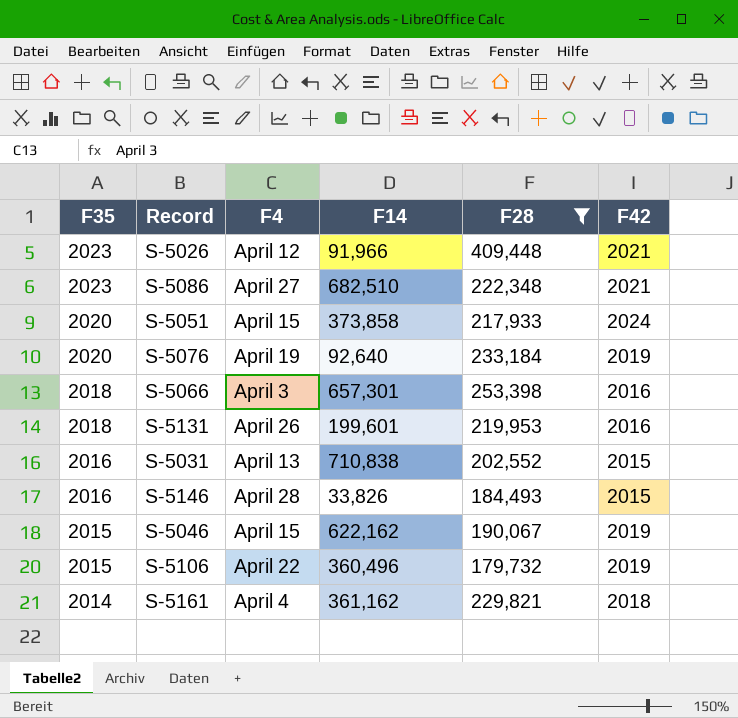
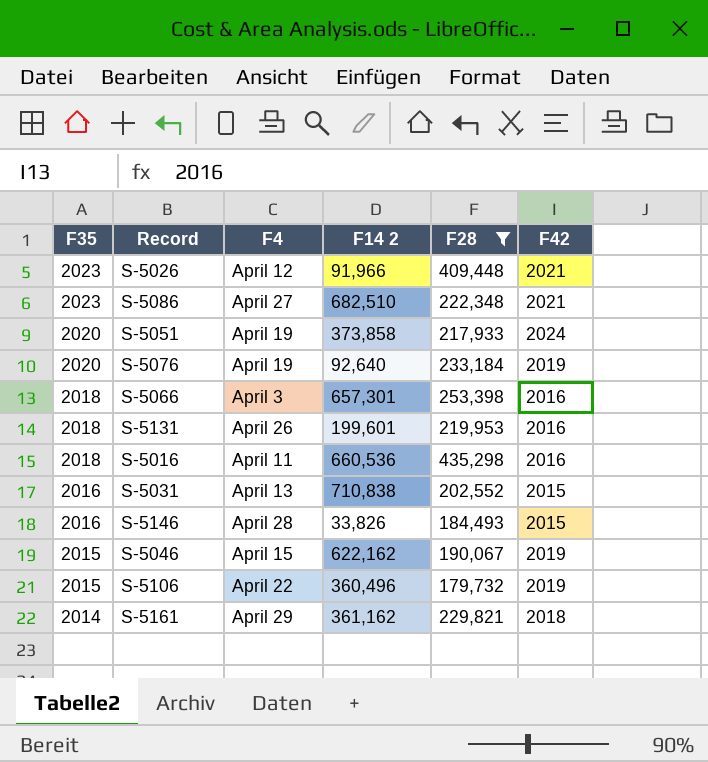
column name: F14 -> F14 2
S-5051 | F4: April 15 -> April 19
row S-5016: none -> 2018 | April 11 | 660,536 | 435,298 | 2016
S-5161 | F4: April 4 -> April 29

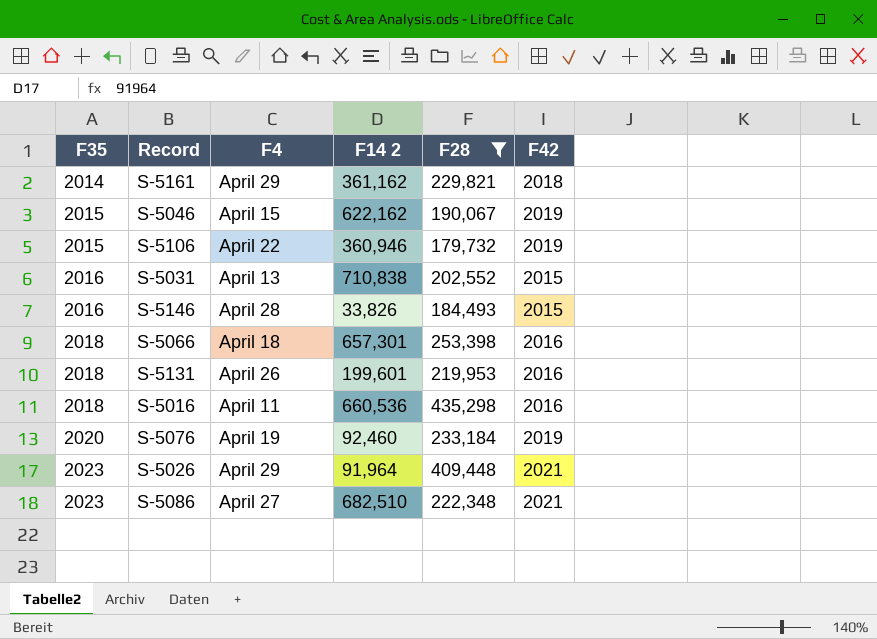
row order: F35 descending -> F35 ascending
row S-5051: 2020 | April 19 | 373,858 | 217,933 | 2024 -> none
S-5106 | F14 2: 360,496 -> 360,946
S-5066 | F4: April 3 -> April 18
S-5076 | F14 2: 92,640 -> 92,460
S-5026 | F4: April 12 -> April 29
S-5026 | F14 2: 91,966 -> 91,964

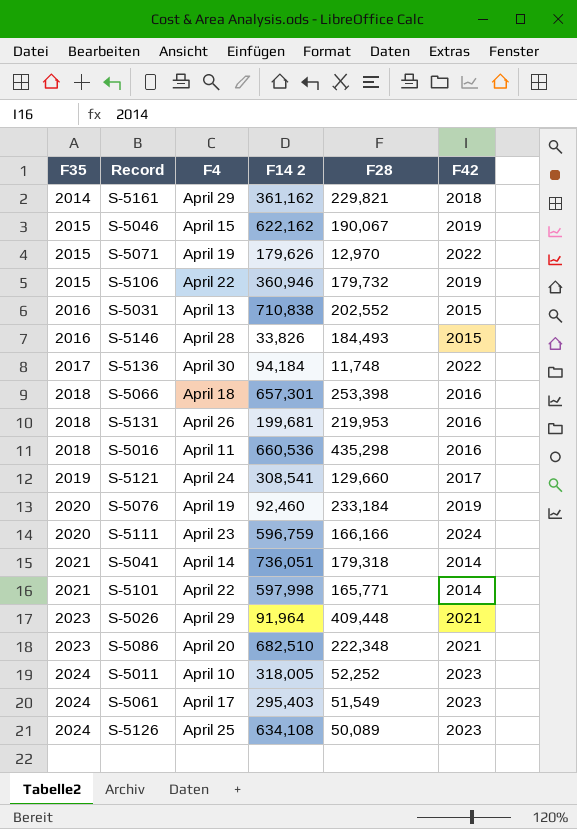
filter: F28 >= 179,732 -> none
S-5131 | F14 2: 199,601 -> 199,681
S-5086 | F4: April 27 -> April 20

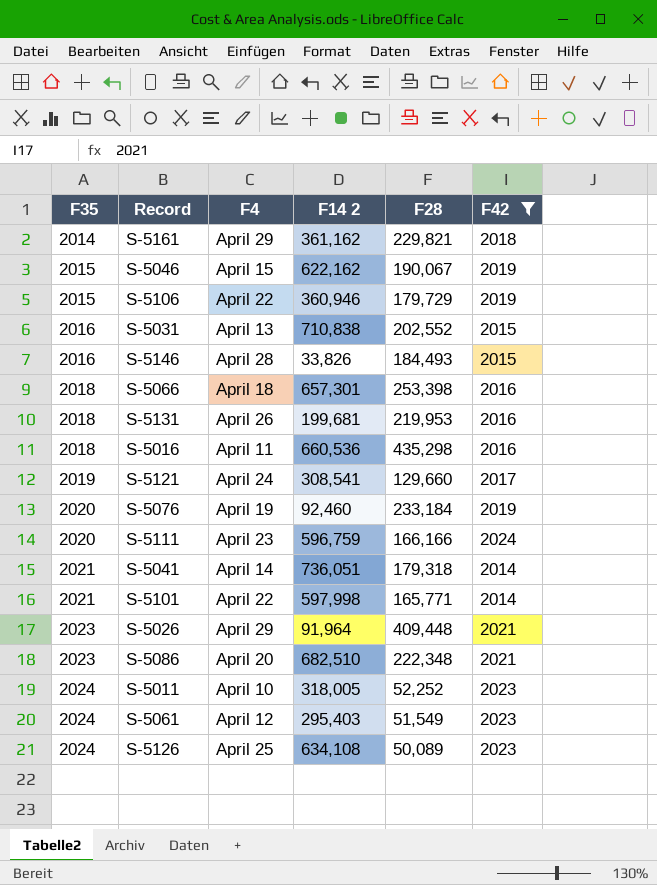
filter: none -> F42 != 2022
S-5106 | F28: 179,732 -> 179,729
S-5061 | F4: April 17 -> April 12

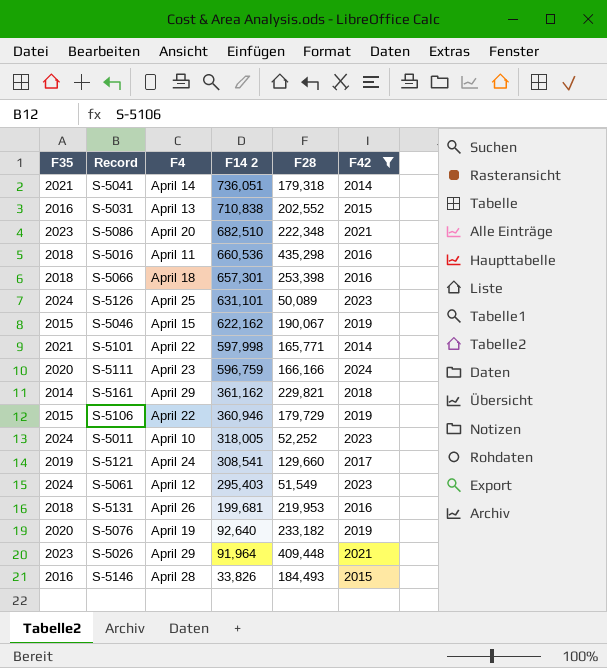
row order: F35 ascending -> F14 2 descending
S-5126 | F14 2: 634,108 -> 631,101
S-5076 | F14 2: 92,460 -> 92,640
S-5076 | F28: 233,184 -> 233,182

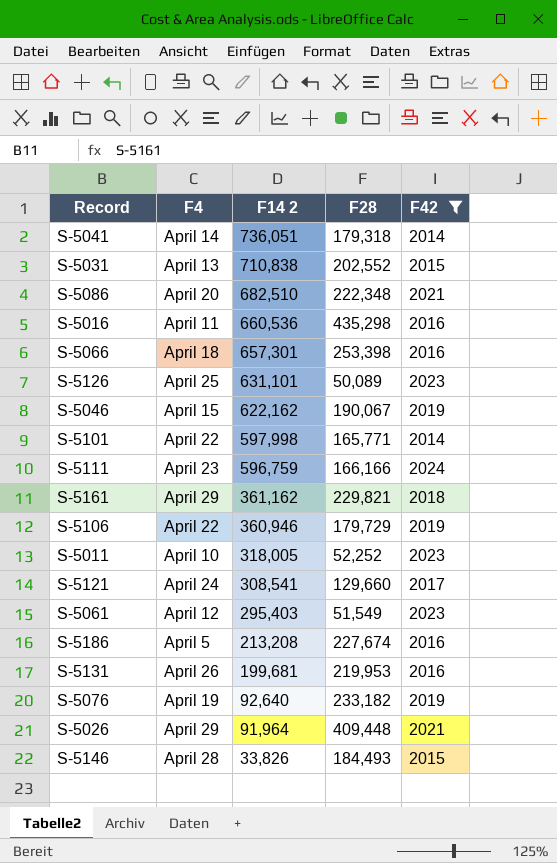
column F35 | position: 1 -> none
row S-5186: none -> April 5 | 213,208 | 227,674 | 2016

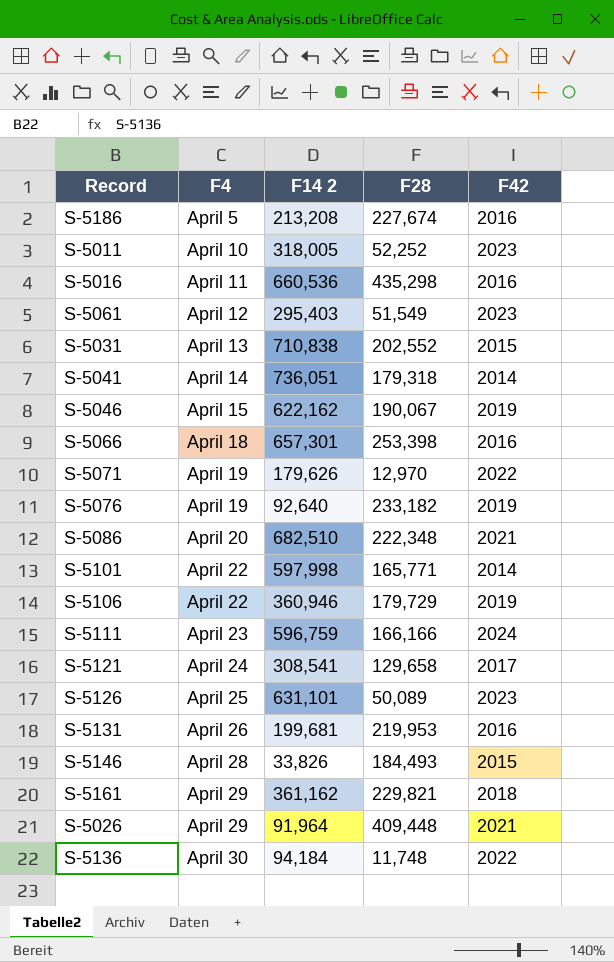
filter: F42 != 2022 -> none
row order: F14 2 descending -> F4 ascending
S-5121 | F28: 129,660 -> 129,658

